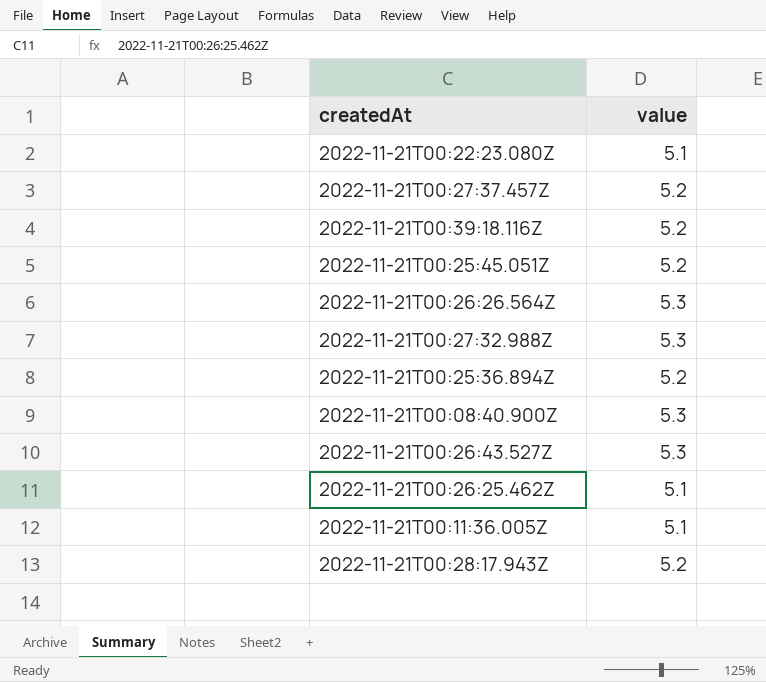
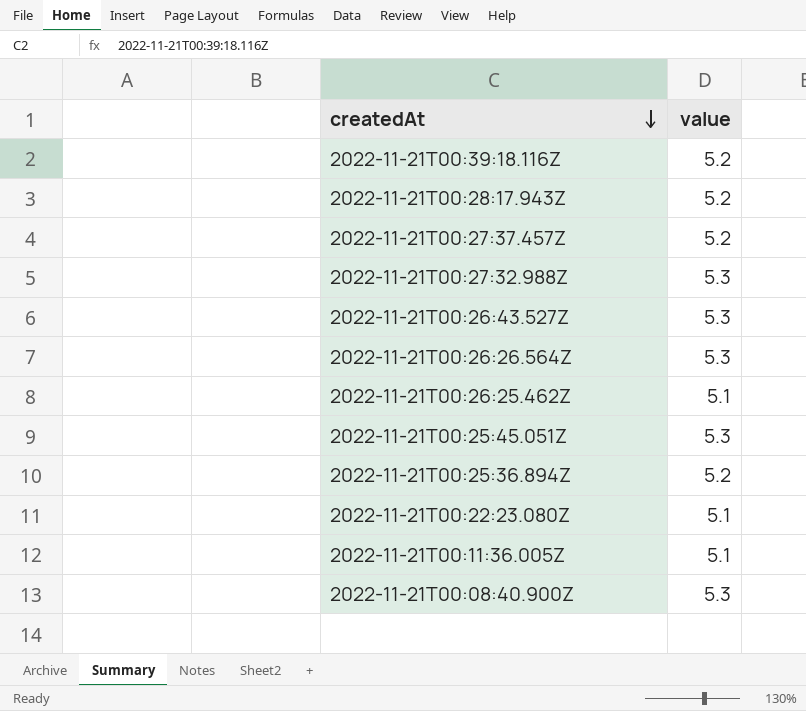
row order: none -> createdAt descending
2022-11-21T00:25:45.051Z | value: 5.2 -> 5.3

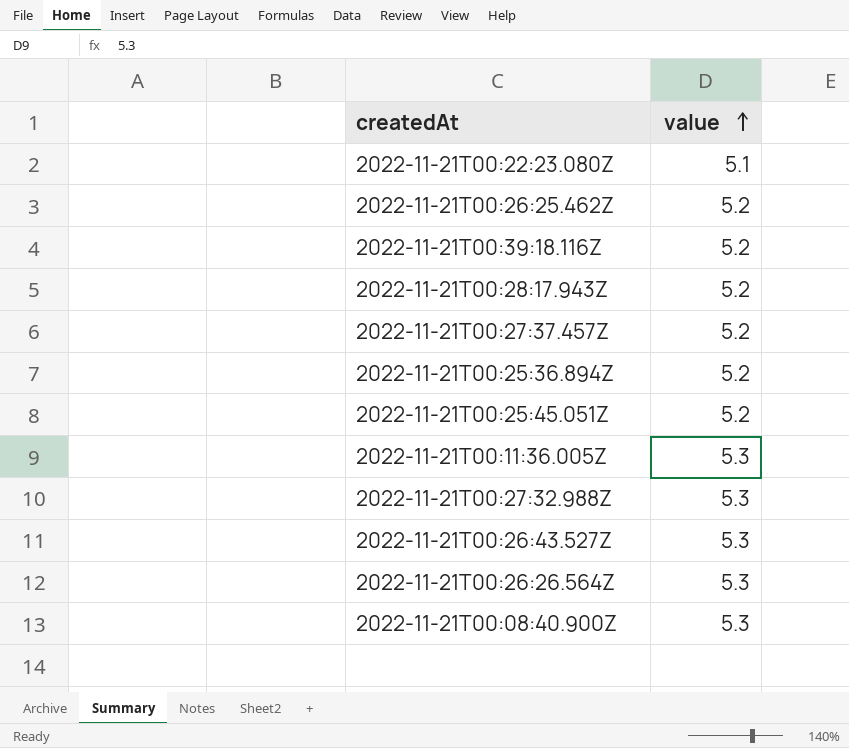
row order: createdAt descending -> value ascending
2022-11-21T00:26:25.462Z | value: 5.1 -> 5.2
2022-11-21T00:25:45.051Z | value: 5.3 -> 5.2
2022-11-21T00:11:36.005Z | value: 5.1 -> 5.3

